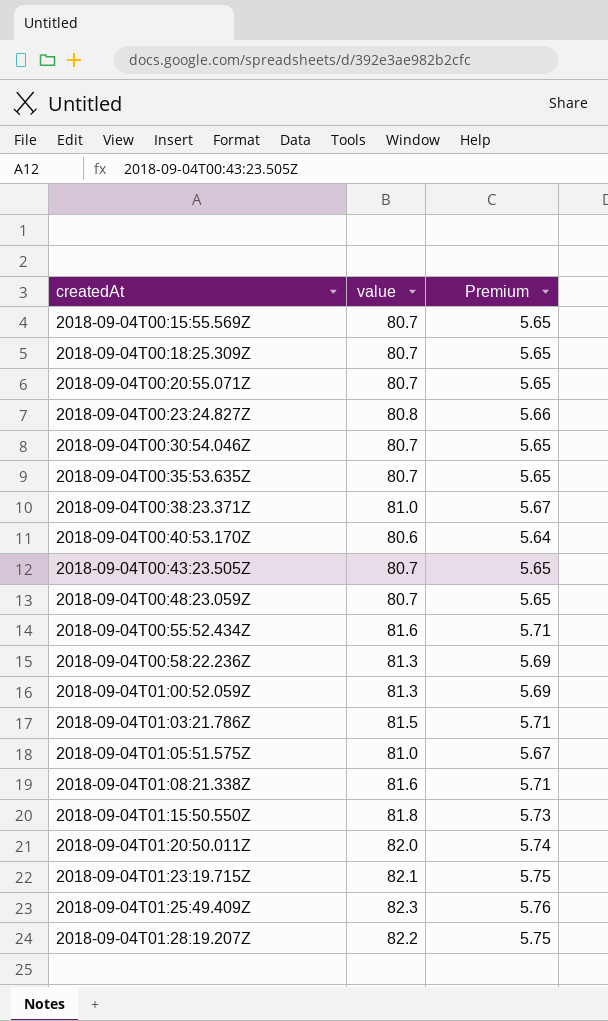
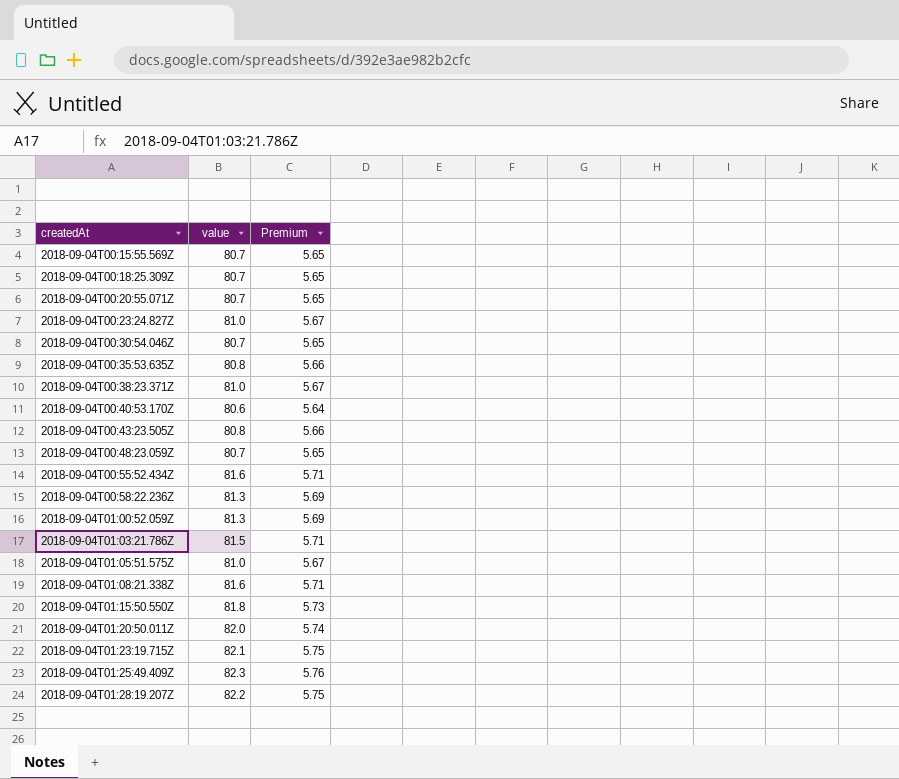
2018-09-04T00:23:24.827Z | value: 80.8 -> 81.0
2018-09-04T00:23:24.827Z | Premium: 5.66 -> 5.67
2018-09-04T00:35:53.635Z | value: 80.7 -> 80.8
2018-09-04T00:35:53.635Z | Premium: 5.65 -> 5.66
2018-09-04T00:43:23.505Z | value: 80.7 -> 80.8
2018-09-04T00:43:23.505Z | Premium: 5.65 -> 5.66

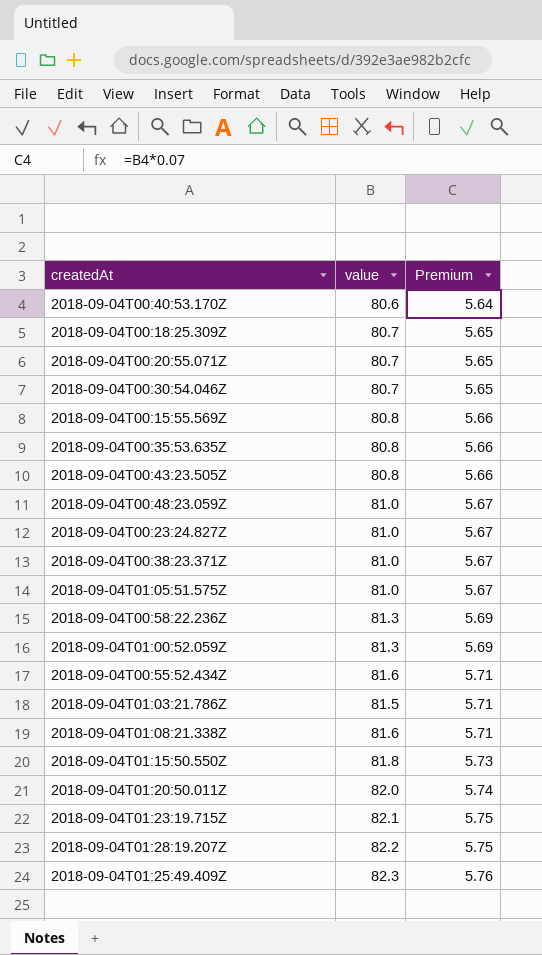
row order: createdAt ascending -> Premium ascending
2018-09-04T00:15:55.569Z | value: 80.7 -> 80.8
2018-09-04T00:15:55.569Z | Premium: 5.65 -> 5.66
2018-09-04T00:48:23.059Z | value: 80.7 -> 81.0
2018-09-04T00:48:23.059Z | Premium: 5.65 -> 5.67

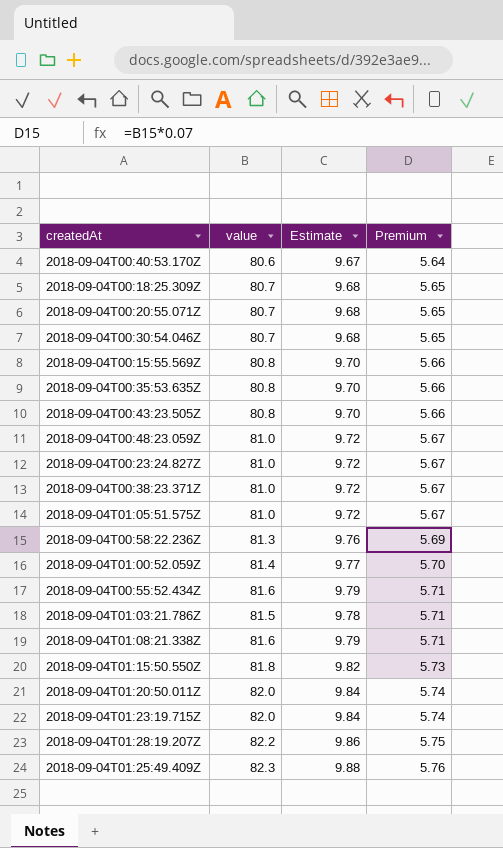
column Estimate | formula: none -> [value] * 0.12
2018-09-04T01:00:52.059Z | value: 81.3 -> 81.4
2018-09-04T01:00:52.059Z | Premium: 5.69 -> 5.70
2018-09-04T01:23:19.715Z | value: 82.1 -> 82.0
2018-09-04T01:23:19.715Z | Premium: 5.75 -> 5.74

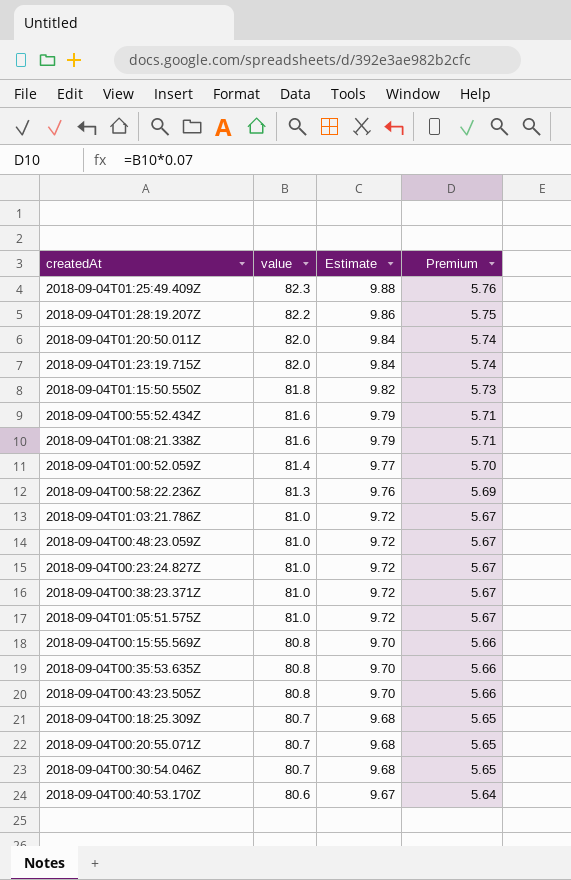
row order: Premium ascending -> value descending
2018-09-04T01:03:21.786Z | value: 81.5 -> 81.0
2018-09-04T01:03:21.786Z | Estimate: 9.78 -> 9.72
2018-09-04T01:03:21.786Z | Premium: 5.71 -> 5.67

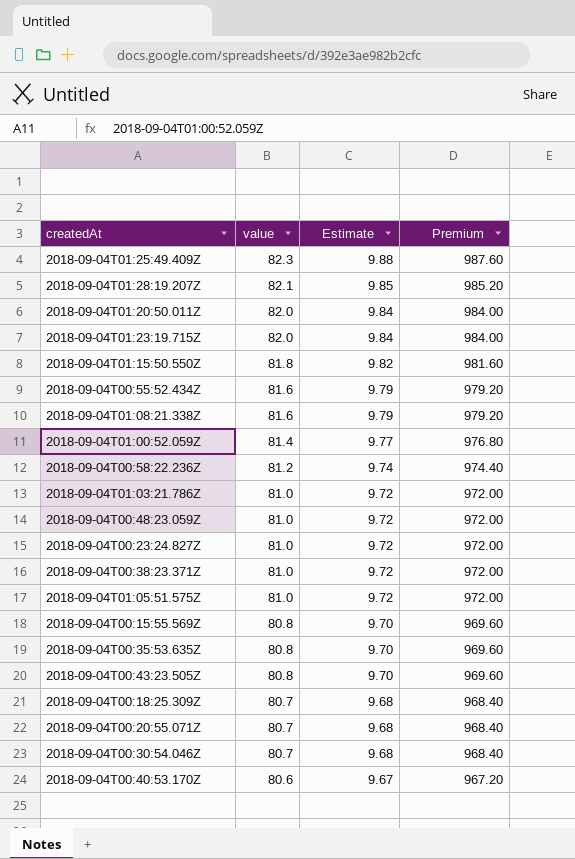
column Premium | formula: [value] * 0.07 -> [value] * 12
2018-09-04T01:28:19.207Z | value: 82.2 -> 82.1
2018-09-04T01:28:19.207Z | Estimate: 9.86 -> 9.85
2018-09-04T00:58:22.236Z | value: 81.3 -> 81.2
2018-09-04T00:58:22.236Z | Estimate: 9.76 -> 9.74

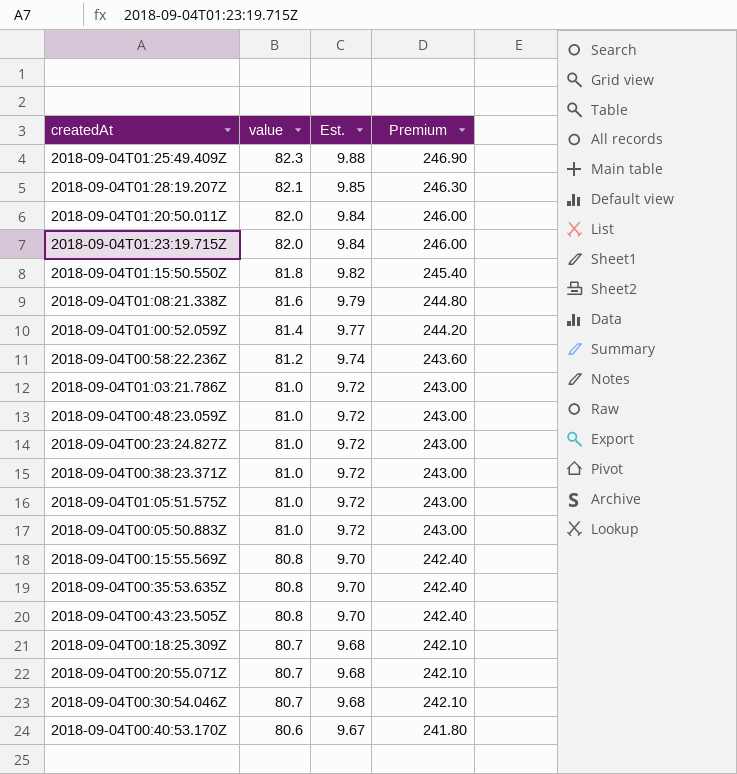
column name: Estimate -> Est.
column Premium | formula: [value] * 12 -> [value] * 3
row 2018-09-04T00:55:52.434Z: 81.6 | 9.79 | 979.20 -> none
row 2018-09-04T00:05:50.883Z: none -> 81.0 | 9.72 | 243.00

